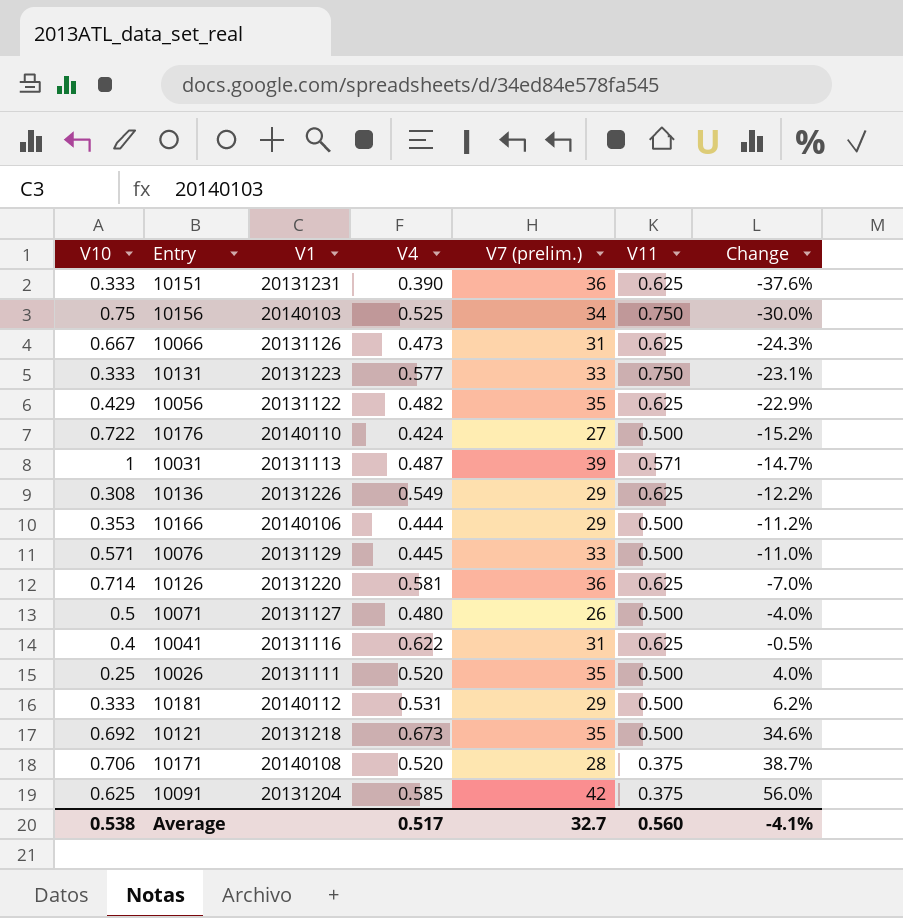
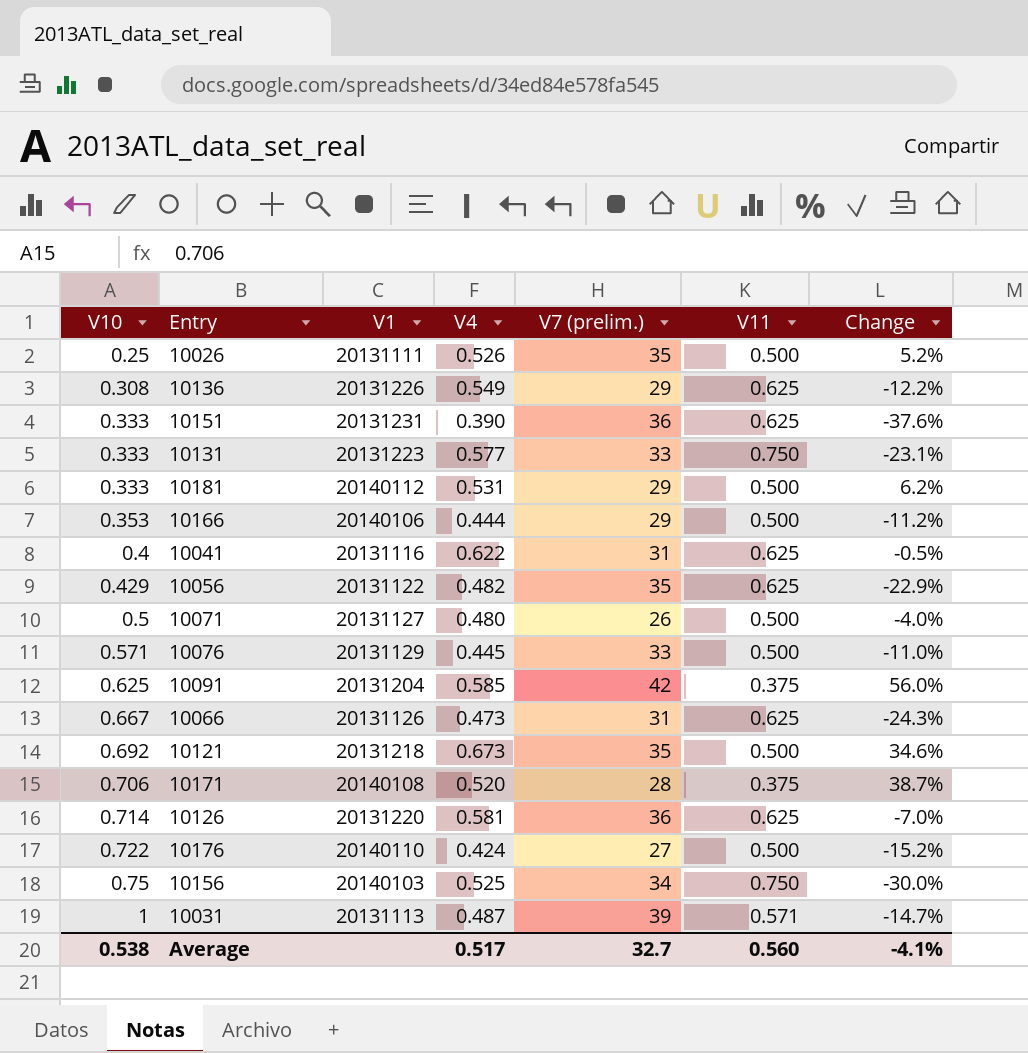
row order: Change ascending -> V10 ascending
10026 | V4: 0.520 -> 0.526
10026 | Change: 4.0% -> 5.2%

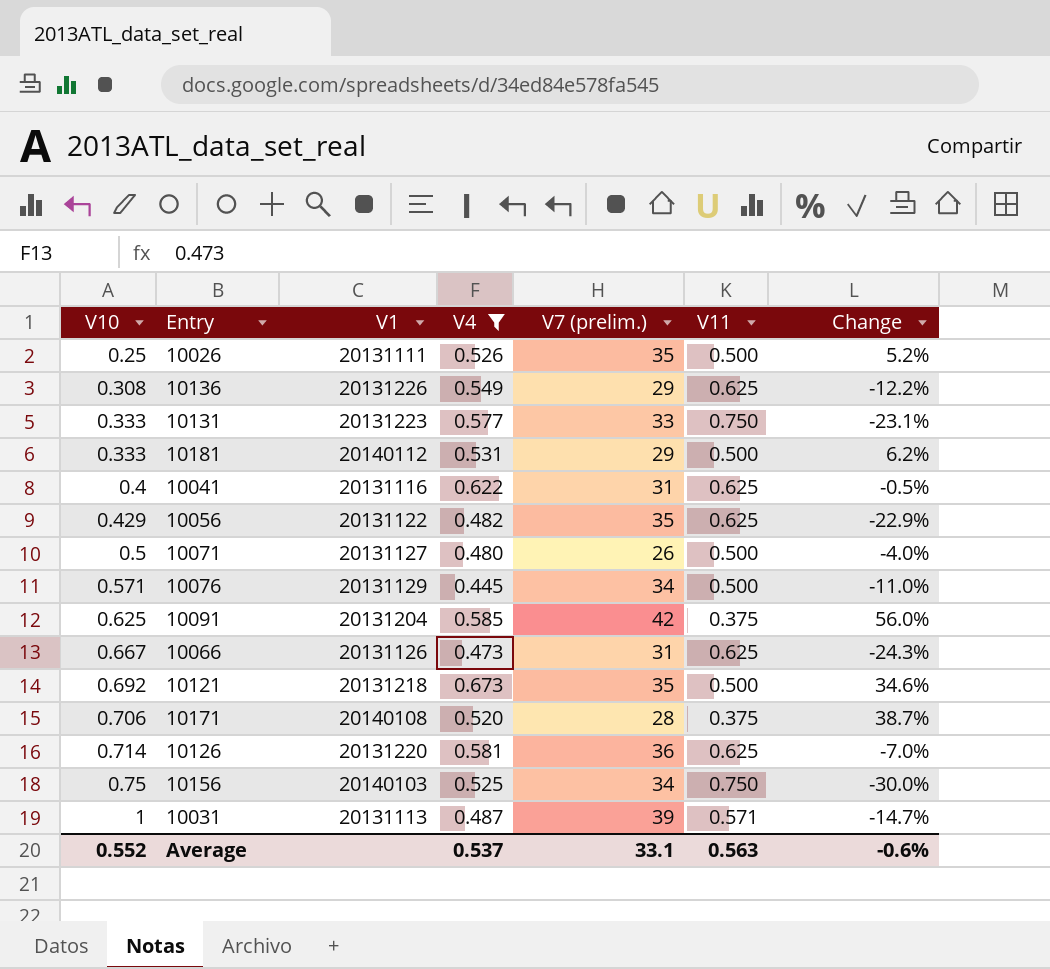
filter: none -> V4 >= 0.445
10076 | V7 (prelim.): 33 -> 34
Average | V10: 0.538 -> 0.552
Average | V4: 0.517 -> 0.537
Average | V7 (prelim.): 32.7 -> 33.1
Average | V11: 0.560 -> 0.563
Average | Change: -4.1% -> -0.6%

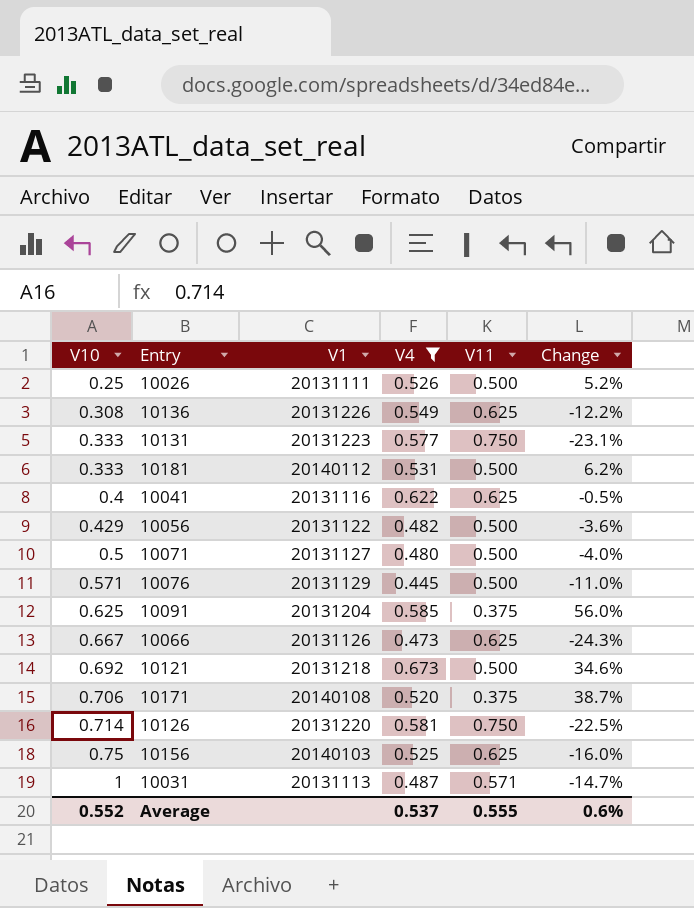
column V7 (prelim.) | position: 5 -> none
10056 | V11: 0.625 -> 0.500
10056 | Change: -22.9% -> -3.6%
10126 | V11: 0.625 -> 0.750
10126 | Change: -7.0% -> -22.5%
10156 | V11: 0.750 -> 0.625
10156 | Change: -30.0% -> -16.0%
Average | V11: 0.563 -> 0.555
Average | Change: -0.6% -> 0.6%

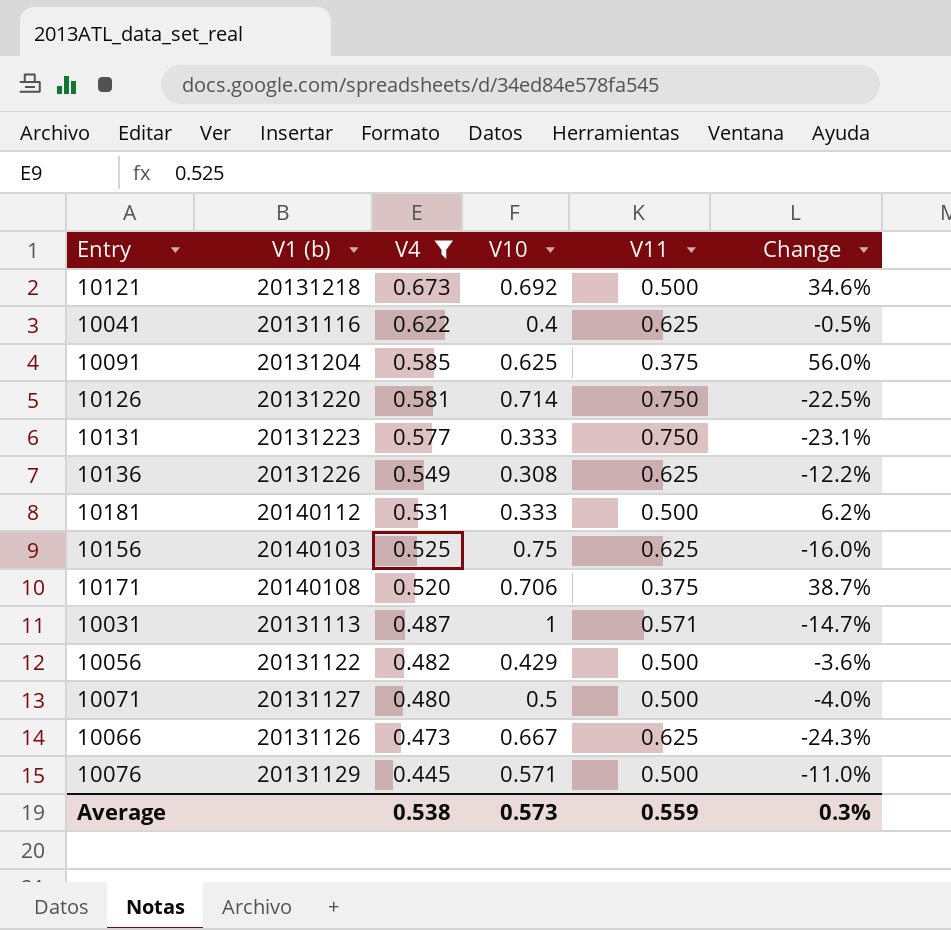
row order: V10 ascending -> V4 descending
column name: V1 -> V1 (b)
column V10 | position: 1 -> 4
row 10026: 0.25 | 20131111 | 0.526 | 0.500 | 5.2% -> none
Average | V4: 0.537 -> 0.538
Average | V10: 0.552 -> 0.573
Average | V11: 0.555 -> 0.559
Average | Change: 0.6% -> 0.3%

